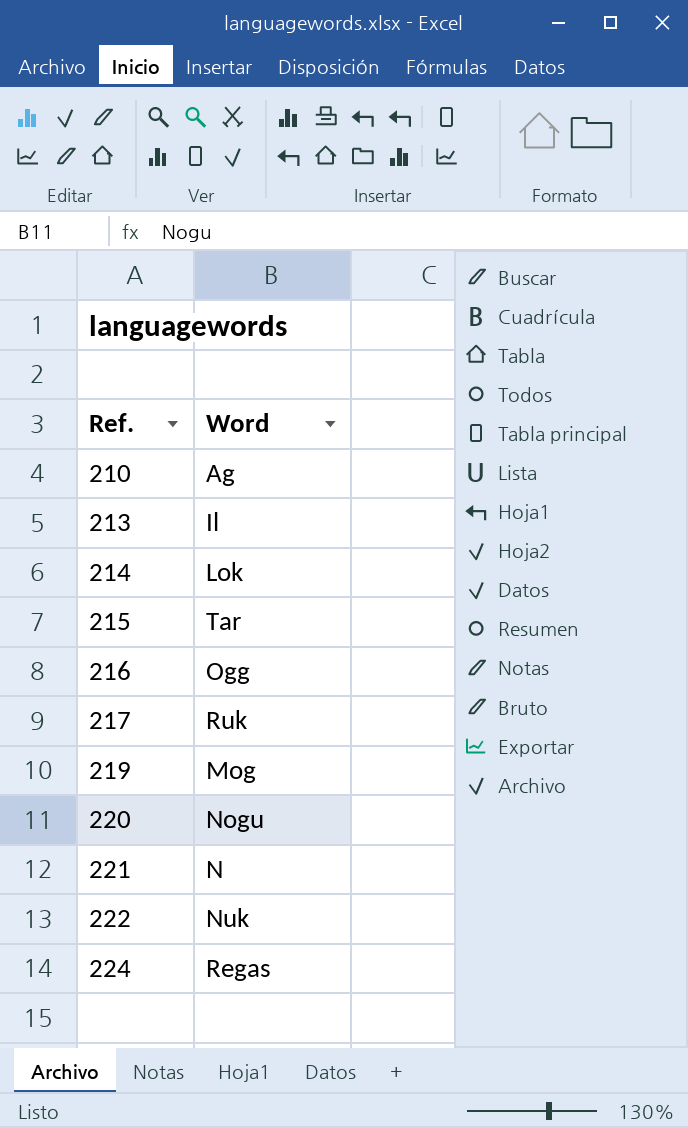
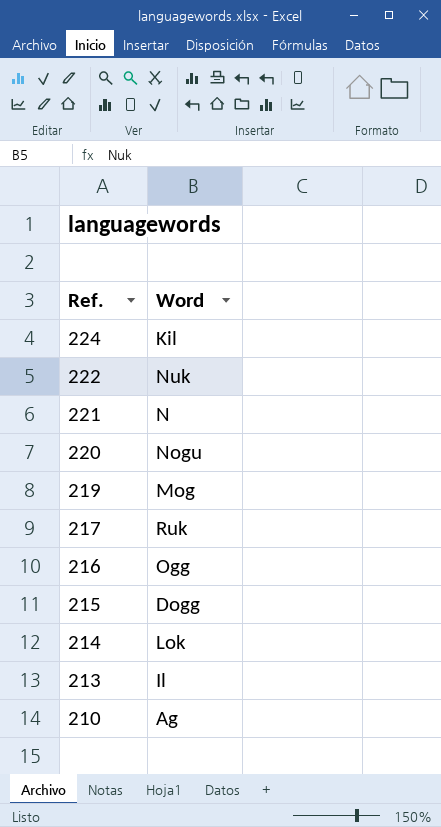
row order: Ref. ascending -> Ref. descending
224 | Word: Regas -> Kil
215 | Word: Tar -> Dogg

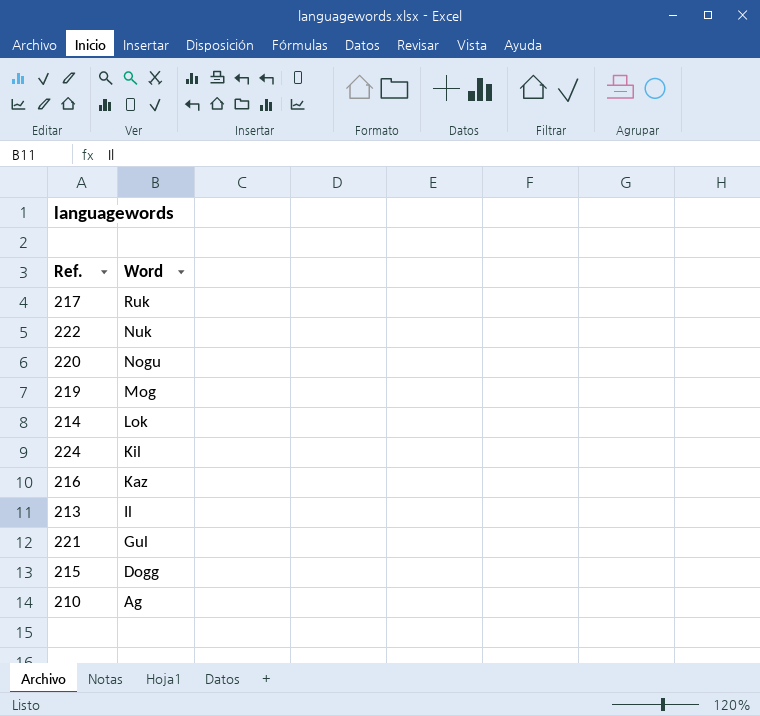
row order: Ref. descending -> Word descending
216 | Word: Ogg -> Kaz
221 | Word: N -> Gul

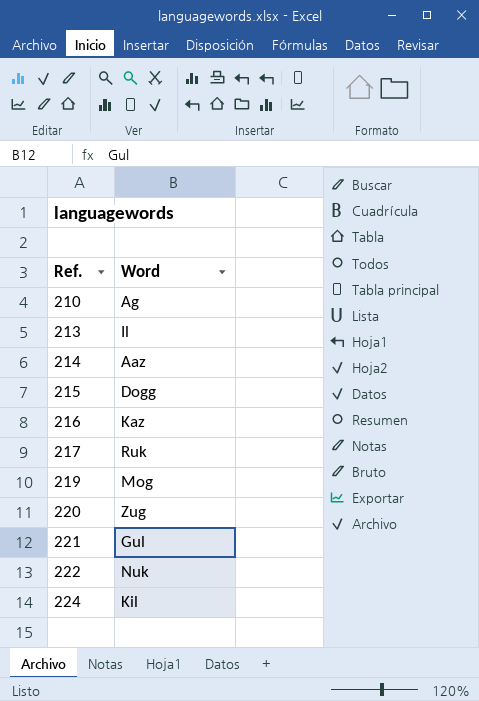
row order: Word descending -> Ref. ascending
214 | Word: Lok -> Aaz
220 | Word: Nogu -> Zug

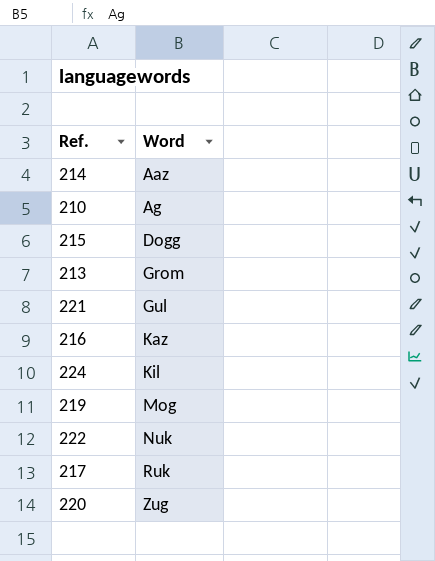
row order: Ref. ascending -> Word ascending
213 | Word: Il -> Grom

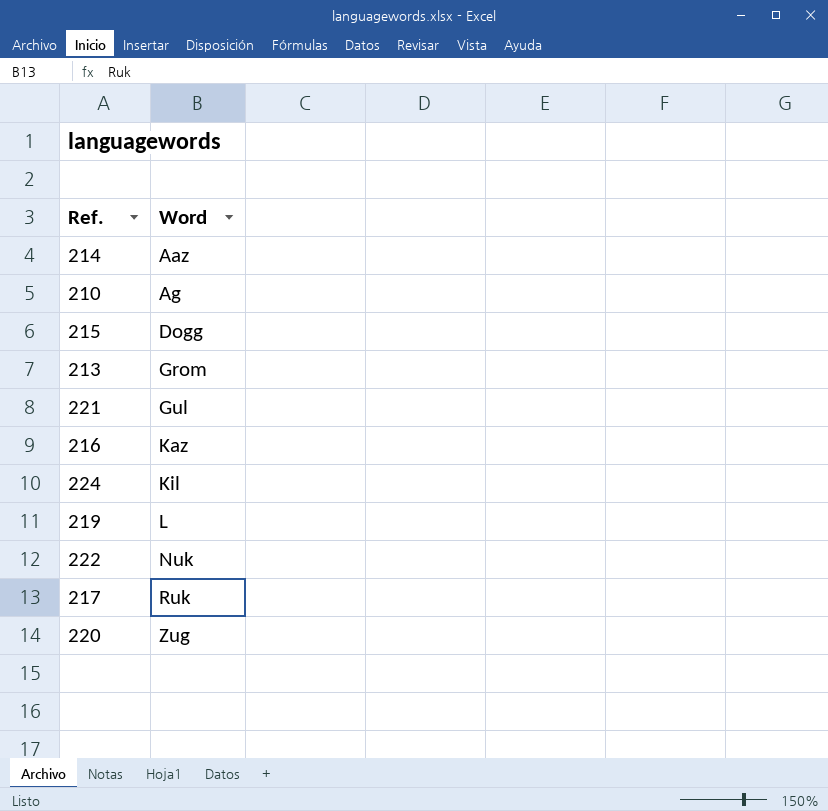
219 | Word: Mog -> L

